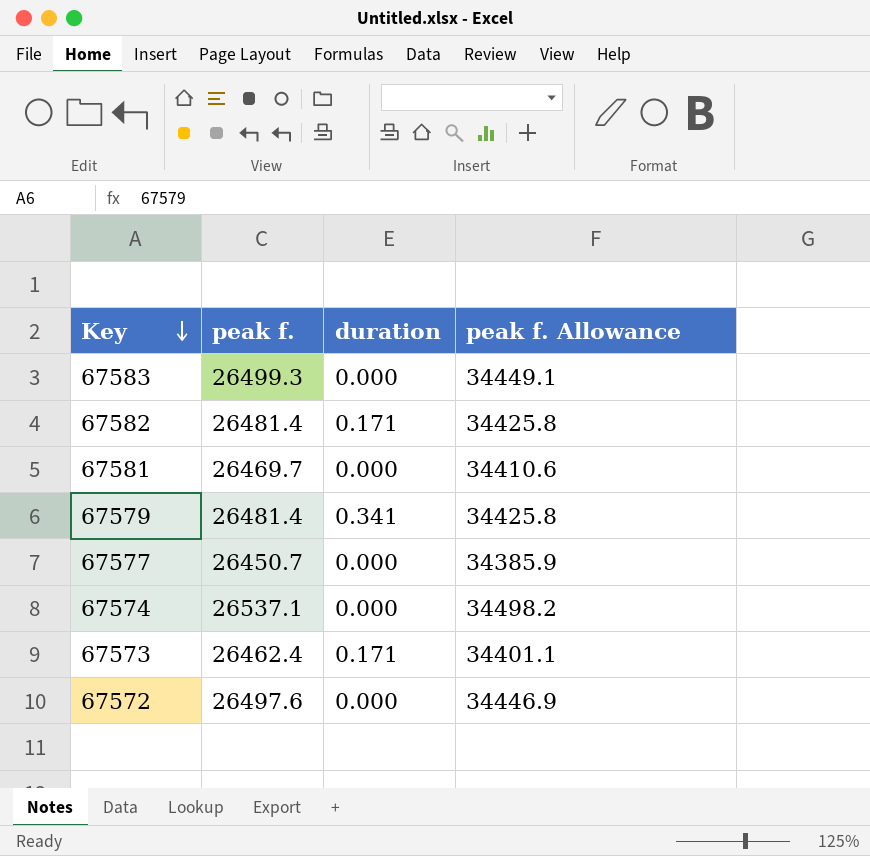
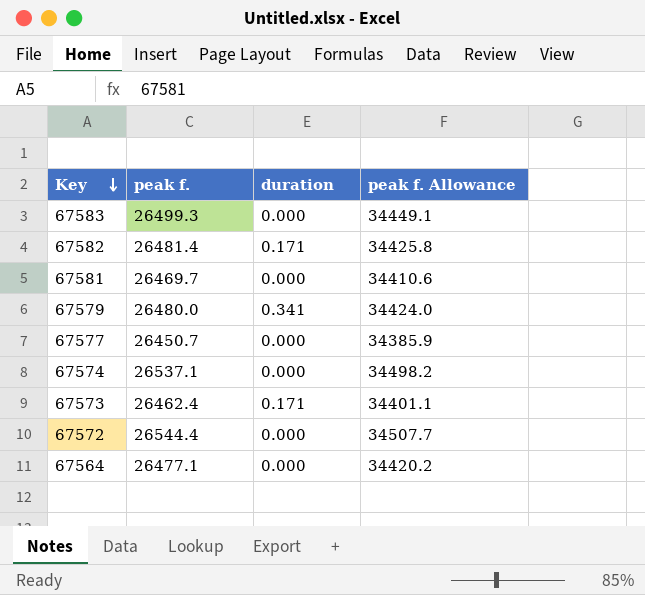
67579 | peak f.: 26481.4 -> 26480.0
67579 | peak f. Allowance: 34425.8 -> 34424.0
67572 | peak f.: 26497.6 -> 26544.4
67572 | peak f. Allowance: 34446.9 -> 34507.7
row 67564: none -> 26477.1 | 0.000 | 34420.2

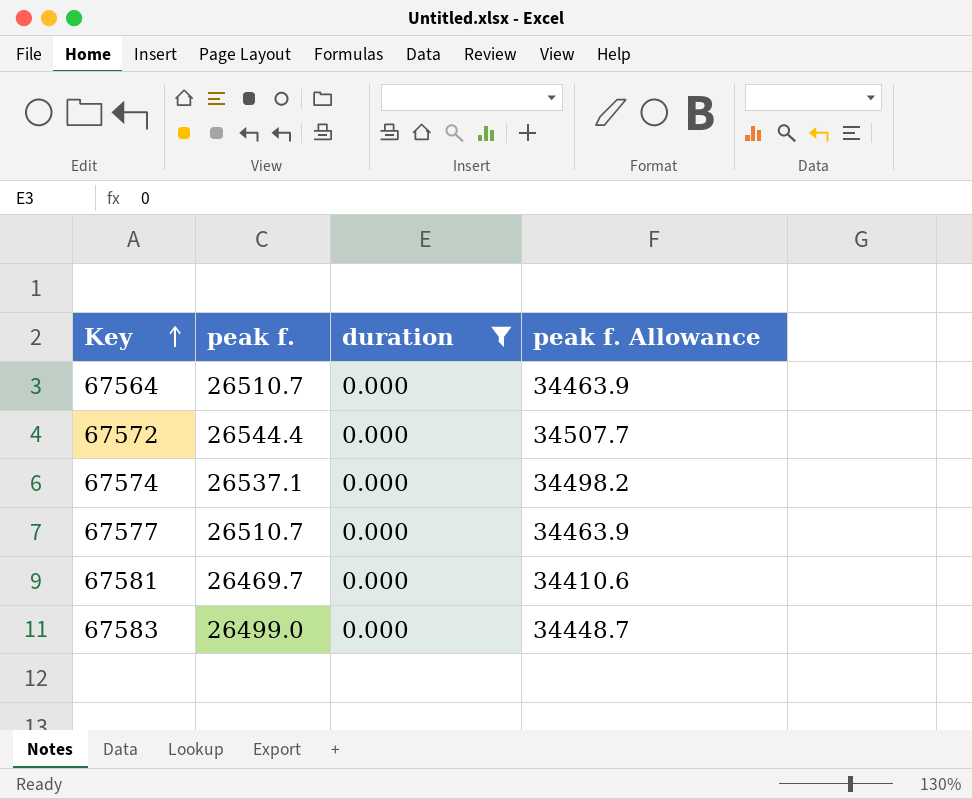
filter: none -> duration = 0.000
row order: Key descending -> Key ascending
67564 | peak f.: 26477.1 -> 26510.7
67564 | peak f. Allowance: 34420.2 -> 34463.9
67577 | peak f.: 26450.7 -> 26510.7
67577 | peak f. Allowance: 34385.9 -> 34463.9
67583 | peak f.: 26499.3 -> 26499.0
67583 | peak f. Allowance: 34449.1 -> 34448.7

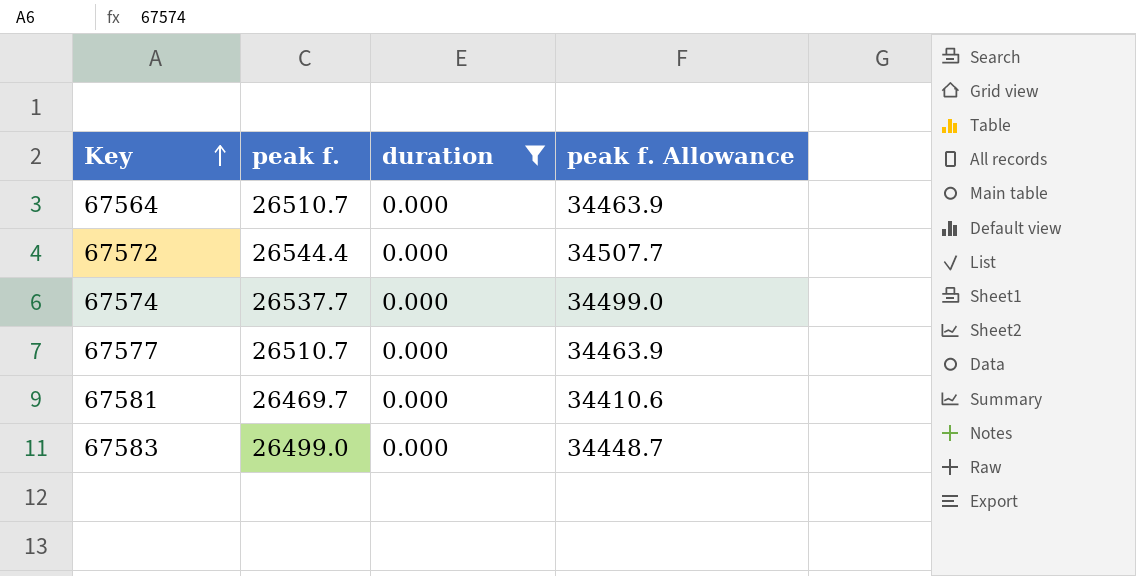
67574 | peak f.: 26537.1 -> 26537.7
67574 | peak f. Allowance: 34498.2 -> 34499.0

